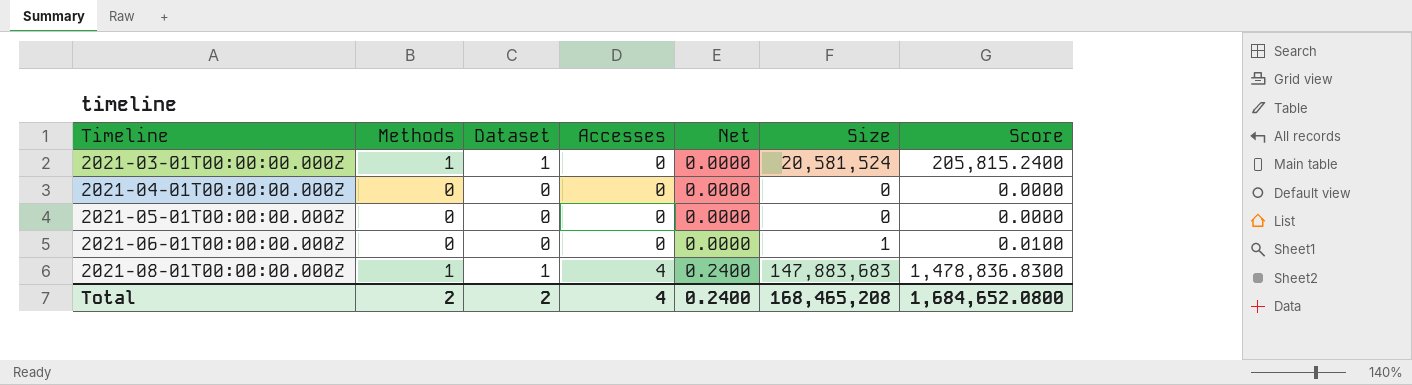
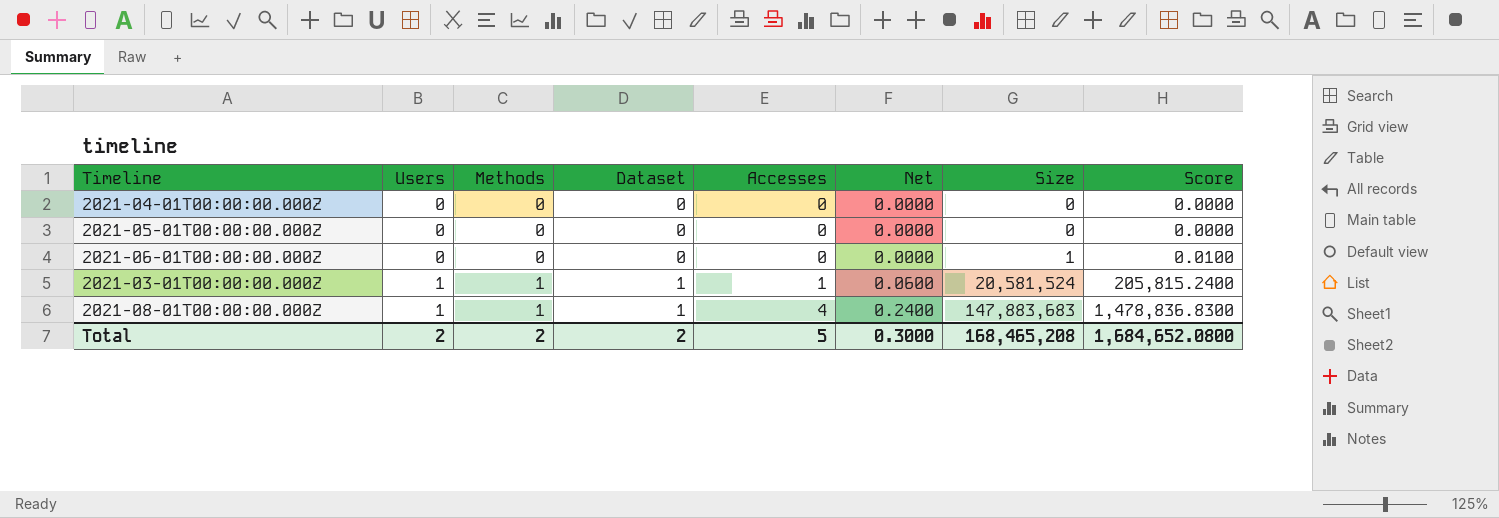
row order: Timeline ascending -> Users ascending
column Users | position: none -> 2
2021-03-01T00:00:00.000Z | Accesses: 0 -> 1
2021-03-01T00:00:00.000Z | Net: 0.0000 -> 0.0600
Total | Accesses: 4 -> 5
Total | Net: 0.2400 -> 0.3000

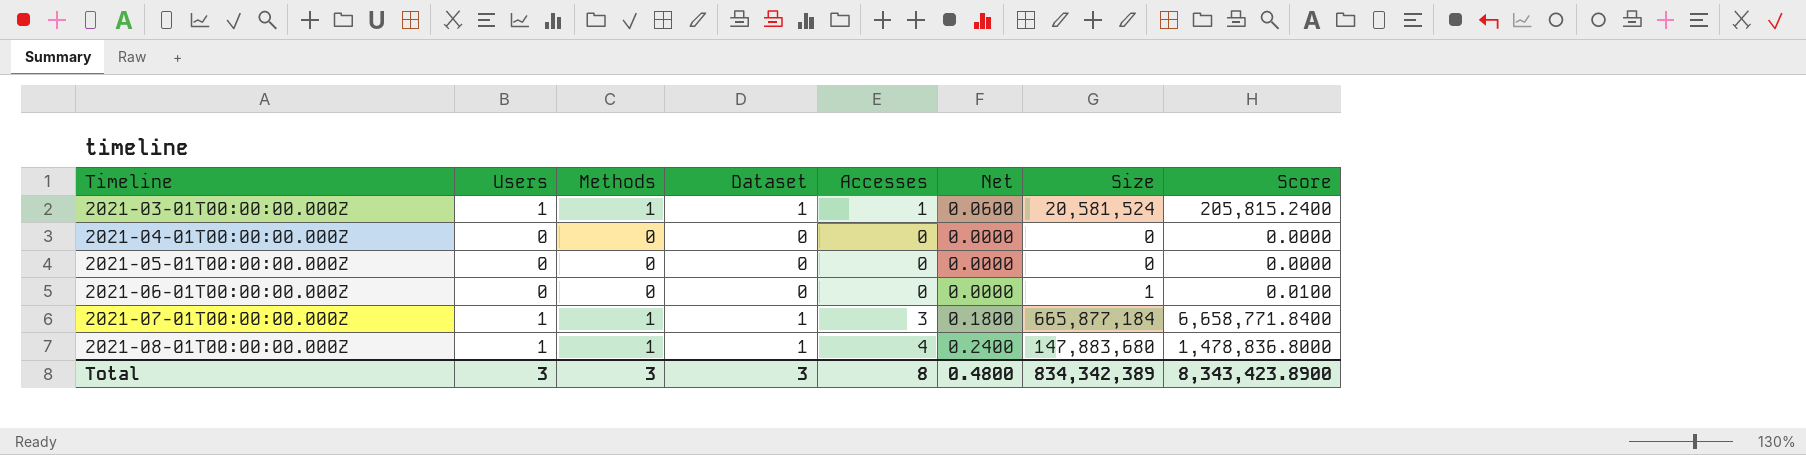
row order: Users ascending -> Timeline ascending
row 2021-07-01T00:00:00.000Z: none -> 1 | 1 | 1 | 3 | 0.1800 | 665,877,184 | 6,658,771.8400
2021-08-01T00:00:00.000Z | Size: 147,883,683 -> 147,883,680
2021-08-01T00:00:00.000Z | Score: 1,478,836.8300 -> 1,478,836.8000
Total | Users: 2 -> 3
Total | Methods: 2 -> 3
Total | Dataset: 2 -> 3
Total | Accesses: 5 -> 8
Total | Net: 0.3000 -> 0.4800
Total | Size: 168,465,208 -> 834,342,389
Total | Score: 1,684,652.0800 -> 8,343,423.8900

